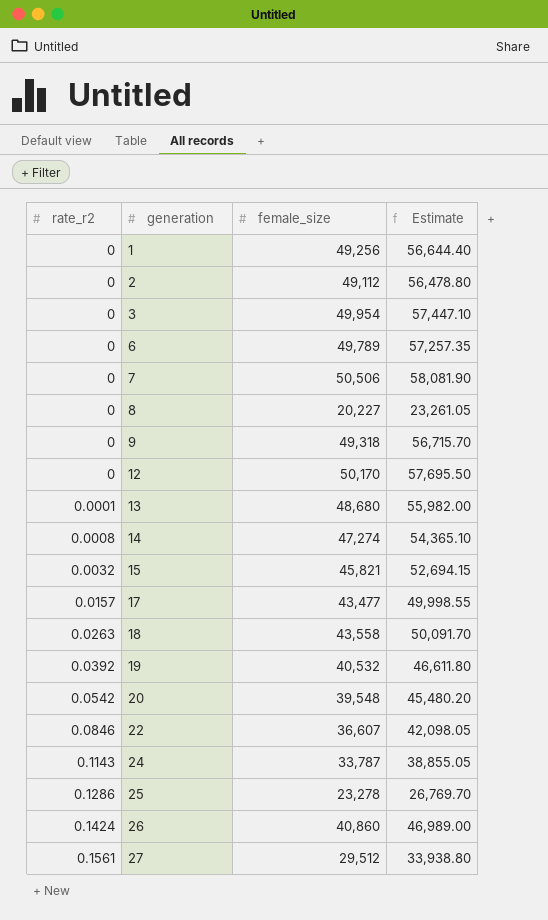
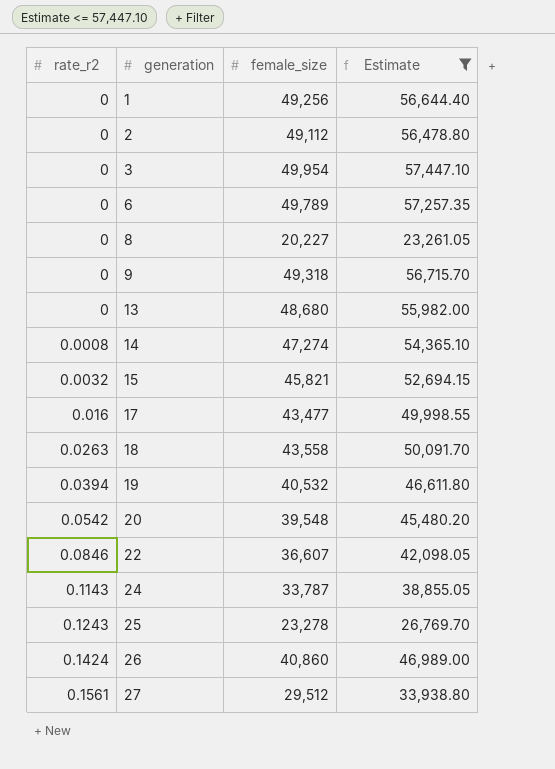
filter: none -> Estimate <= 57,447.10
13 | rate_r2: 0.0001 -> 0
17 | rate_r2: 0.0157 -> 0.016
19 | rate_r2: 0.0392 -> 0.0394
25 | rate_r2: 0.1286 -> 0.1243

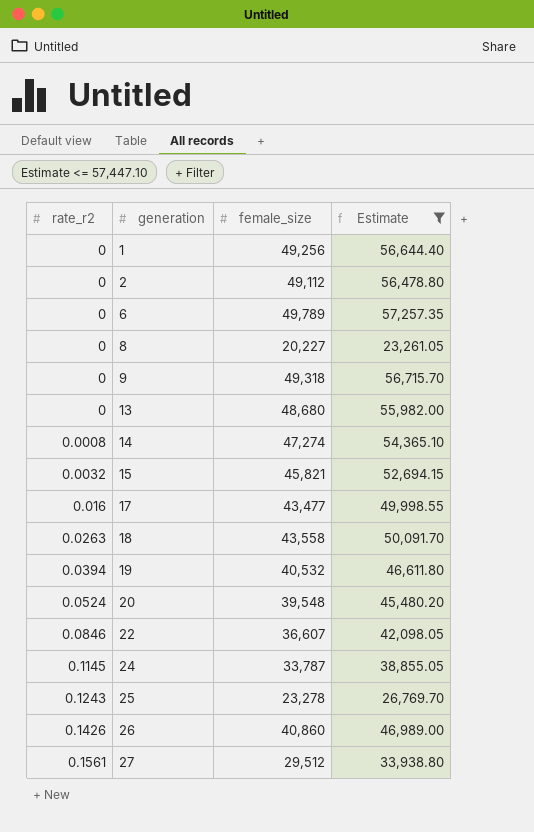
row 3: 0 | 49,954 | 57,447.10 -> none
20 | rate_r2: 0.0542 -> 0.0524
24 | rate_r2: 0.1143 -> 0.1145
26 | rate_r2: 0.1424 -> 0.1426

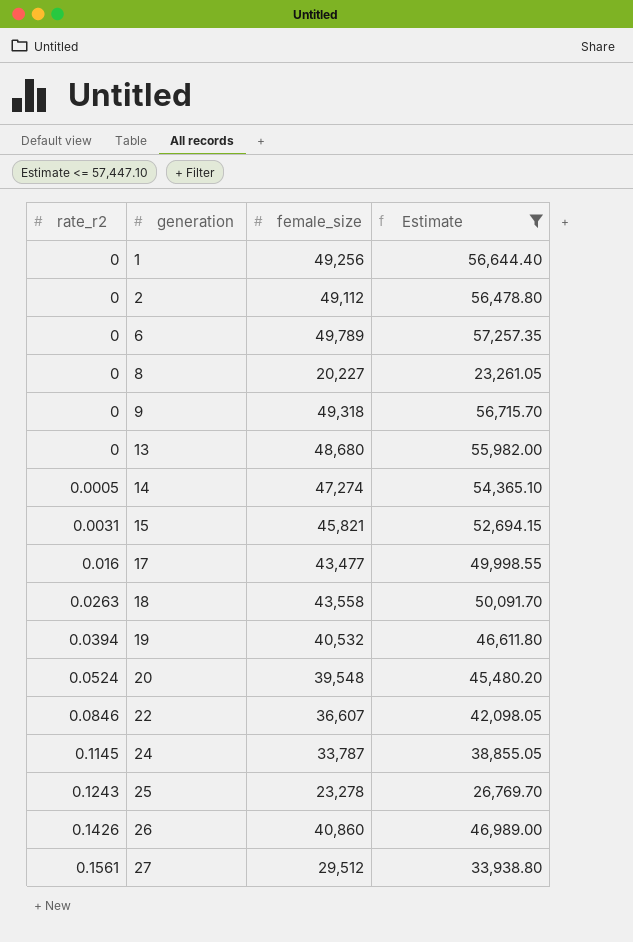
14 | rate_r2: 0.0008 -> 0.0005
15 | rate_r2: 0.0032 -> 0.0031

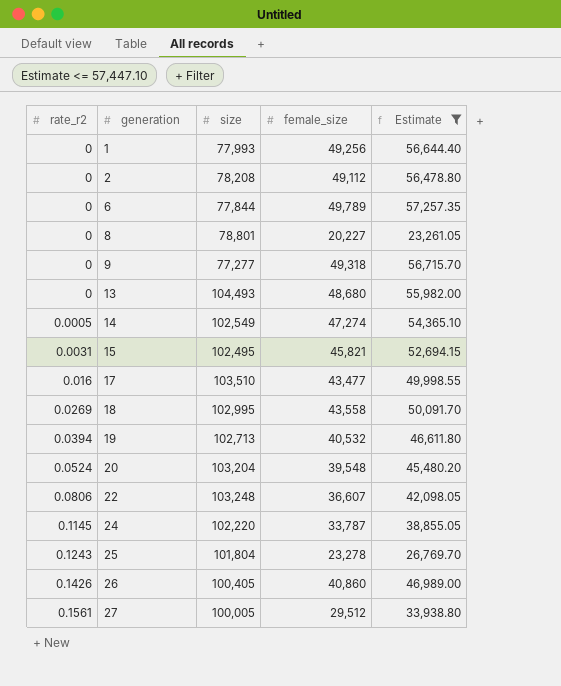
column size | position: none -> 3
18 | rate_r2: 0.0263 -> 0.0269
22 | rate_r2: 0.0846 -> 0.0806

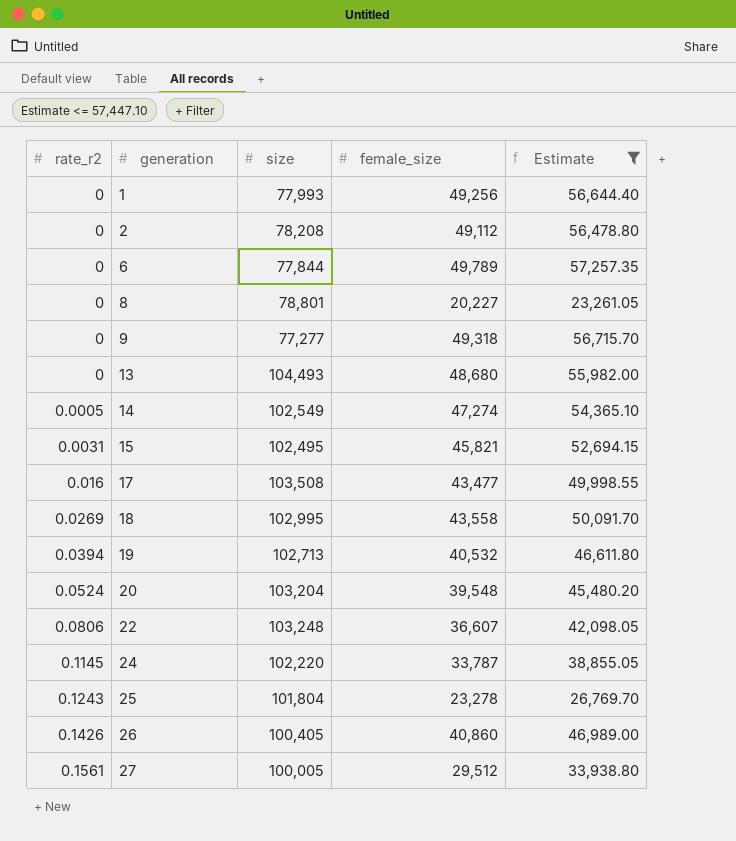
17 | size: 103,510 -> 103,508

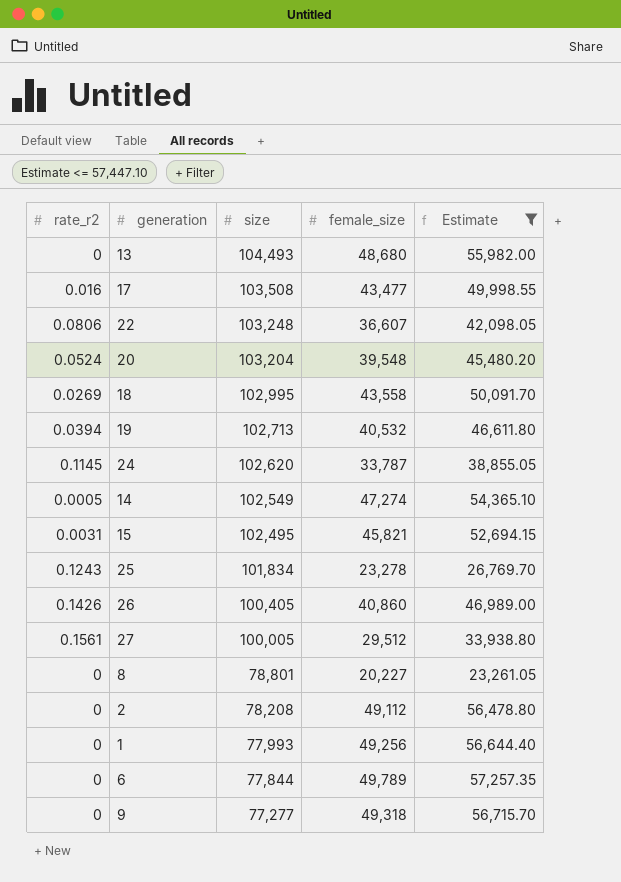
row order: rate_r2 ascending -> size descending
24 | size: 102,220 -> 102,620
25 | size: 101,804 -> 101,834

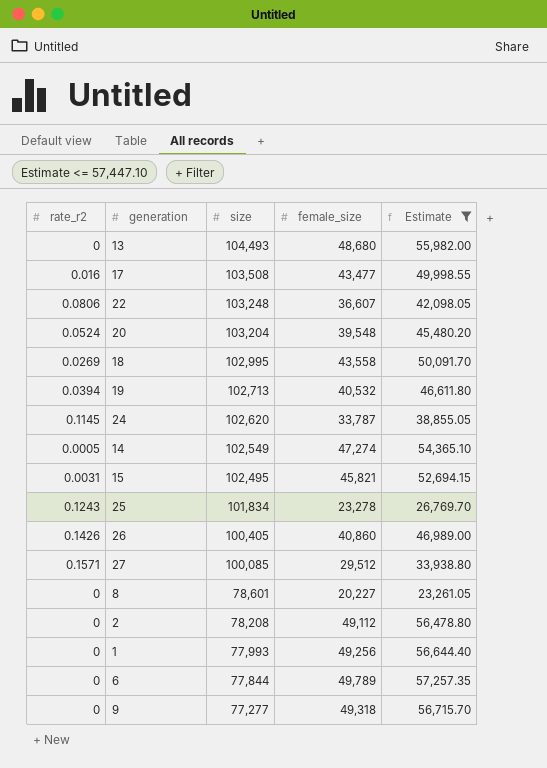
27 | rate_r2: 0.1561 -> 0.1571
27 | size: 100,005 -> 100,085
8 | size: 78,801 -> 78,601

